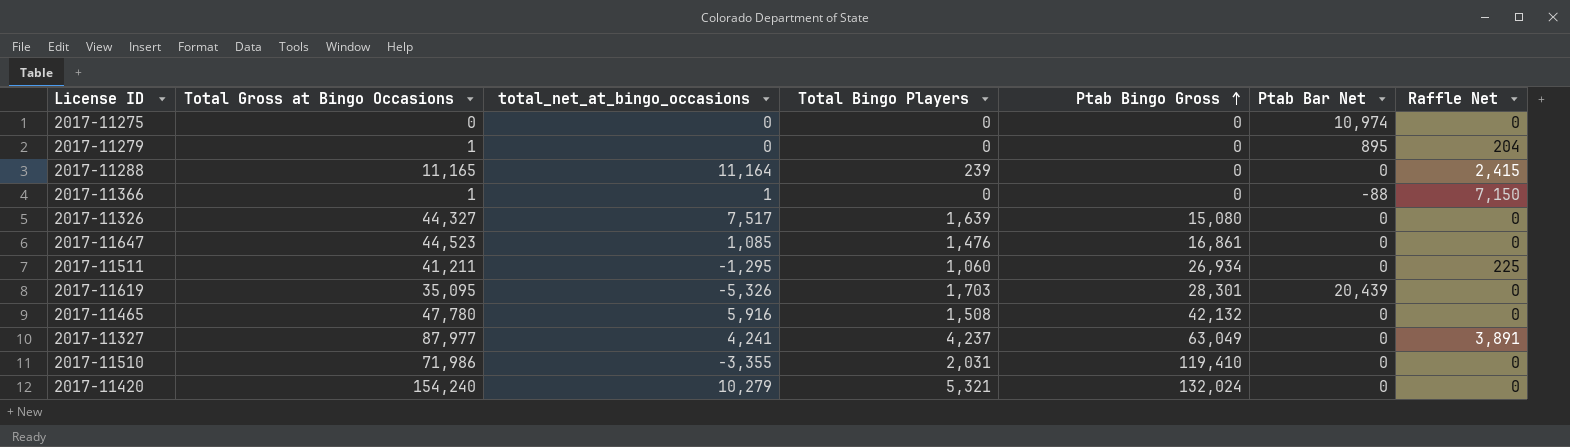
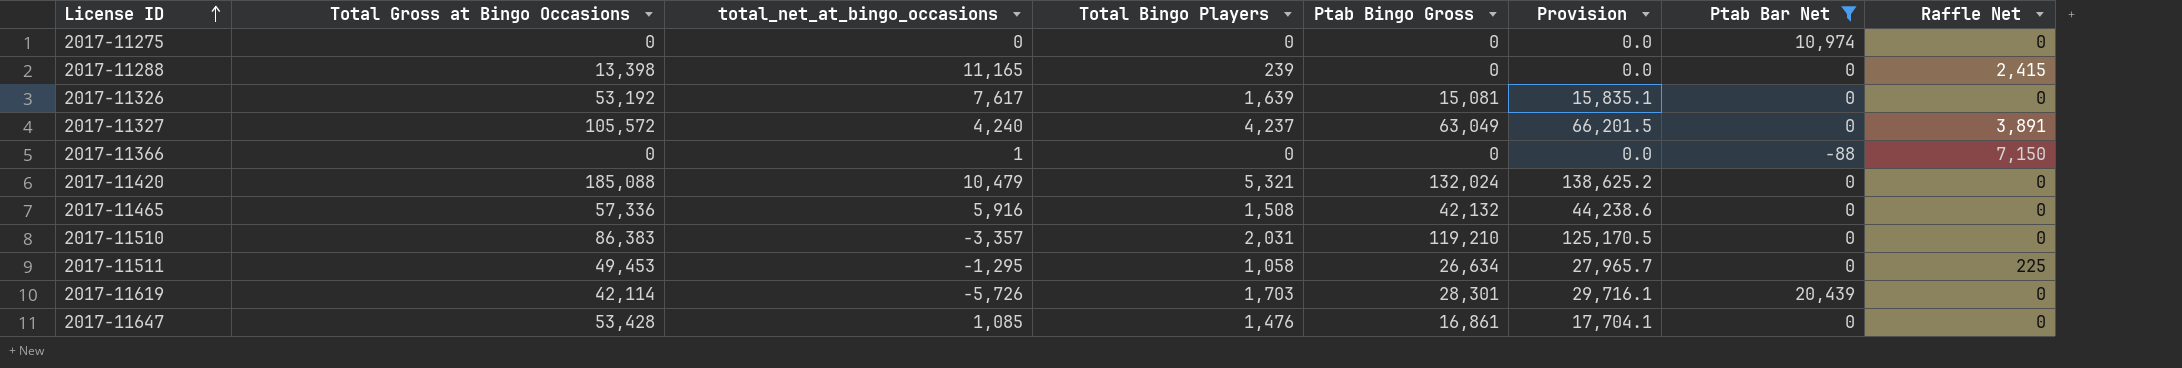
filter: none -> Ptab Bar Net != 895
row order: Ptab Bingo Gross ascending -> License ID ascending
column Provision | formula: none -> [Ptab Bingo Gross] * 1.05
2017-11288 | Total Gross at Bingo Occasions: 11,165 -> 13,398
2017-11288 | total_net_at_bingo_occasions: 11,164 -> 11,165
2017-11326 | Total Gross at Bingo Occasions: 44,327 -> 53,192
2017-11326 | total_net_at_bingo_occasions: 7,517 -> 7,617
2017-11326 | Ptab Bingo Gross: 15,080 -> 15,081
2017-11327 | Total Gross at Bingo Occasions: 87,977 -> 105,572
2017-11327 | total_net_at_bingo_occasions: 4,241 -> 4,240
2017-11366 | Total Gross at Bingo Occasions: 1 -> 0
2017-11420 | Total Gross at Bingo Occasions: 154,240 -> 185,088
2017-11420 | total_net_at_bingo_occasions: 10,279 -> 10,479
2017-11465 | Total Gross at Bingo Occasions: 47,780 -> 57,336
2017-11510 | Total Gross at Bingo Occasions: 71,986 -> 86,383
2017-11510 | total_net_at_bingo_occasions: -3,355 -> -3,357
2017-11510 | Ptab Bingo Gross: 119,410 -> 119,210
2017-11511 | Total Gross at Bingo Occasions: 41,211 -> 49,453
2017-11511 | Total Bingo Players: 1,060 -> 1,058
2017-11511 | Ptab Bingo Gross: 26,934 -> 26,634
2017-11619 | Total Gross at Bingo Occasions: 35,095 -> 42,114
2017-11619 | total_net_at_bingo_occasions: -5,326 -> -5,726
2017-11647 | Total Gross at Bingo Occasions: 44,523 -> 53,428

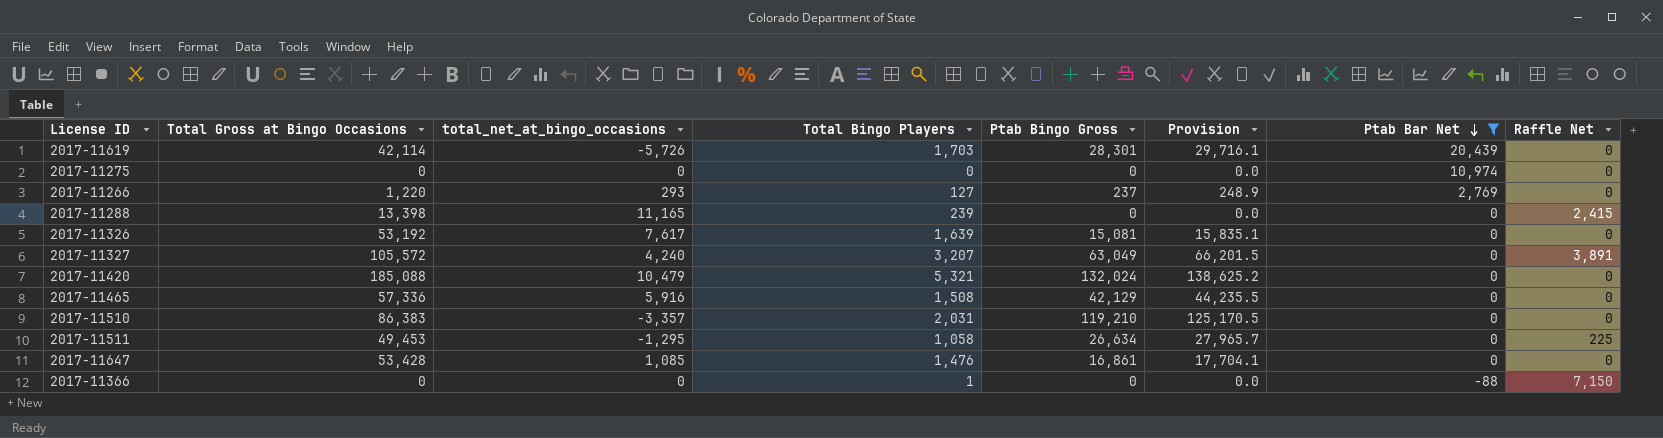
row order: License ID ascending -> Ptab Bar Net descending
row 2017-11266: none -> 1,220 | 293 | 127 | 237 | 248.9 | 2,769 | 0
2017-11327 | Total Bingo Players: 4,237 -> 3,207
2017-11465 | Ptab Bingo Gross: 42,132 -> 42,129
2017-11465 | Provision: 44,238.6 -> 44,235.5
2017-11366 | total_net_at_bingo_occasions: 1 -> 0
2017-11366 | Total Bingo Players: 0 -> 1

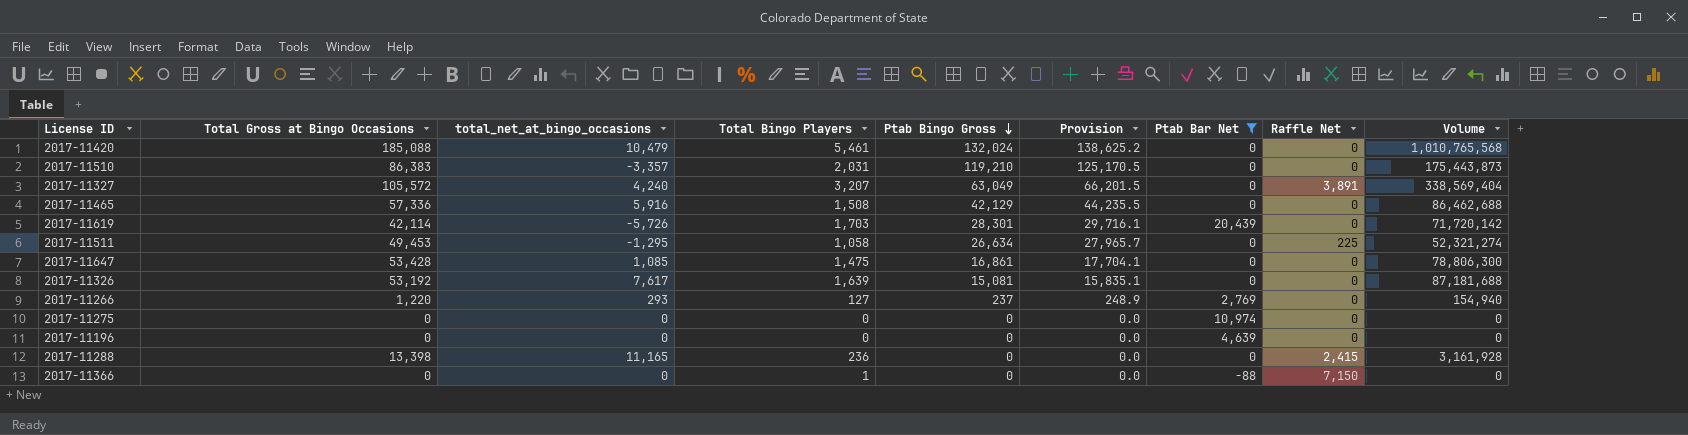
row order: Ptab Bar Net descending -> Ptab Bingo Gross descending
column Volume | formula: none -> [Total Gross at Bingo Occasions] * [Total Bingo Players]
2017-11420 | Total Bingo Players: 5,321 -> 5,461
2017-11647 | Total Bingo Players: 1,476 -> 1,475
row 2017-11196: none -> 0 | 0 | 0 | 0 | 0.0 | 4,639 | 0 | 0
2017-11288 | Total Bingo Players: 239 -> 236

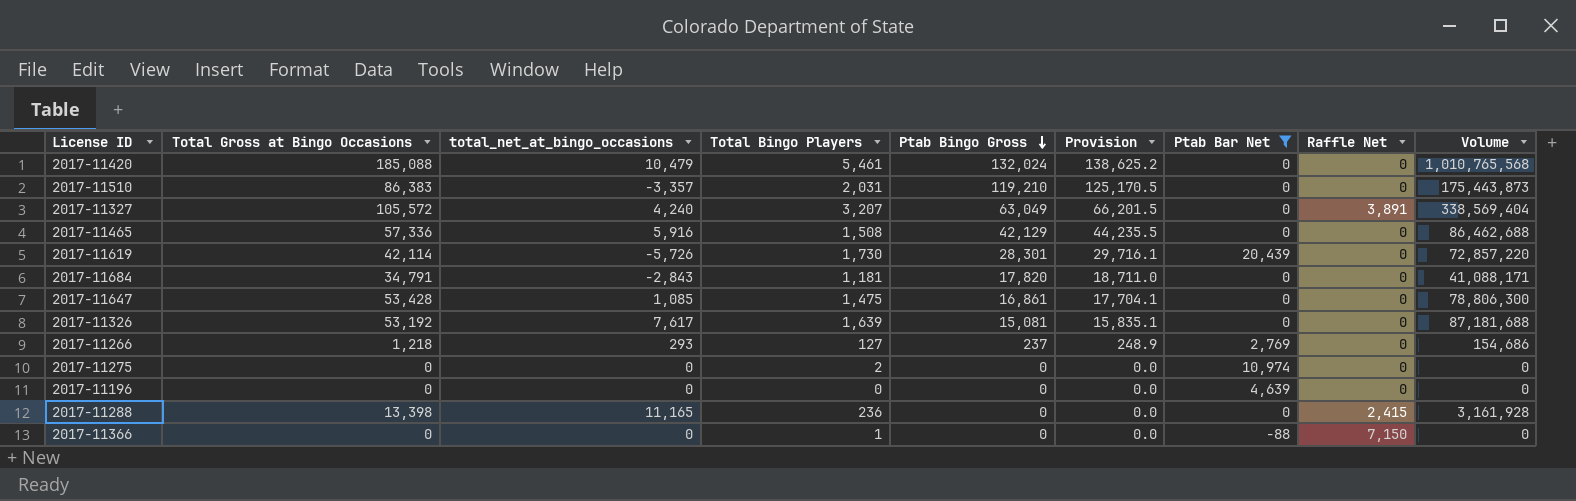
row 2017-11511: 49,453 | -1,295 | 1,058 | 26,634 | 27,965.7 | 0 | 225 | 52,321,274 -> none
2017-11619 | Total Bingo Players: 1,703 -> 1,730
2017-11619 | Volume: 71,720,142 -> 72,857,220
row 2017-11684: none -> 34,791 | -2,843 | 1,181 | 17,820 | 18,711.0 | 0 | 0 | 41,088,171
2017-11266 | Total Gross at Bingo Occasions: 1,220 -> 1,218
2017-11266 | Volume: 154,940 -> 154,686
2017-11275 | Total Bingo Players: 0 -> 2

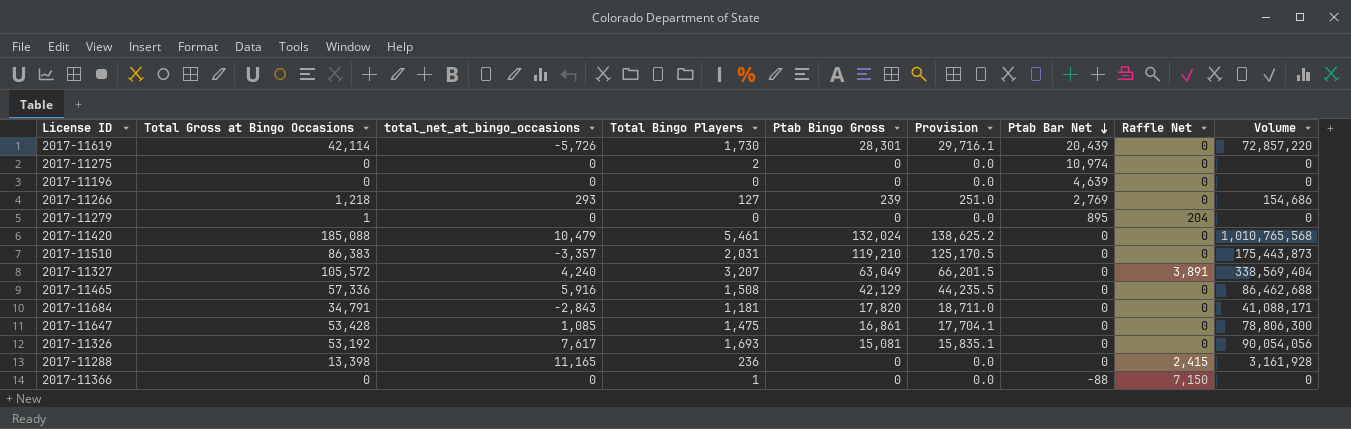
filter: Ptab Bar Net != 895 -> none
row order: Ptab Bingo Gross descending -> Ptab Bar Net descending
2017-11266 | Ptab Bingo Gross: 237 -> 239
2017-11266 | Provision: 248.9 -> 251.0
2017-11326 | Total Bingo Players: 1,639 -> 1,693
2017-11326 | Volume: 87,181,688 -> 90,054,056

